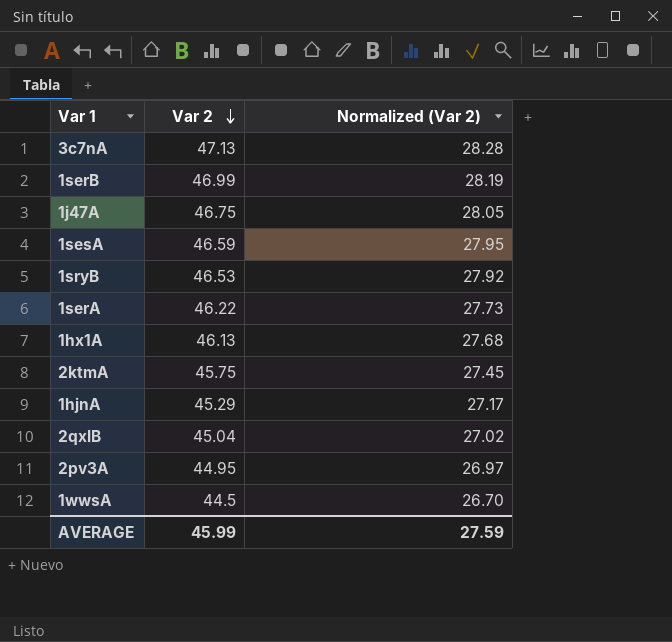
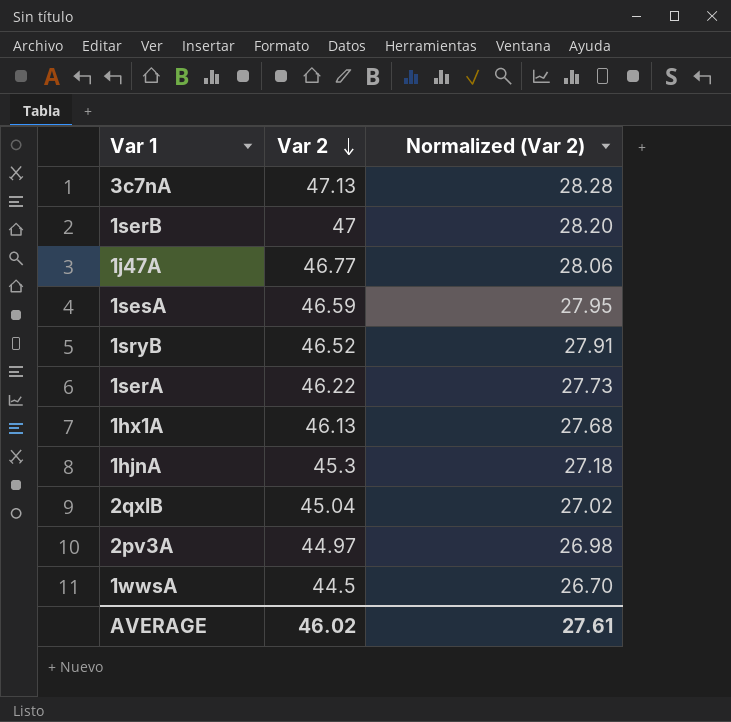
row 2ktmA: 45.75 | 27.45 -> none
1serB | Var 2: 46.99 -> 47
1serB | Normalized (Var 2): 28.19 -> 28.20
1j47A | Var 2: 46.75 -> 46.77
1j47A | Normalized (Var 2): 28.05 -> 28.06
1sryB | Var 2: 46.53 -> 46.52
1sryB | Normalized (Var 2): 27.92 -> 27.91
1hjnA | Var 2: 45.29 -> 45.3
1hjnA | Normalized (Var 2): 27.17 -> 27.18
2pv3A | Var 2: 44.95 -> 44.97
2pv3A | Normalized (Var 2): 26.97 -> 26.98
AVERAGE | Var 2: 45.99 -> 46.02
AVERAGE | Normalized (Var 2): 27.59 -> 27.61

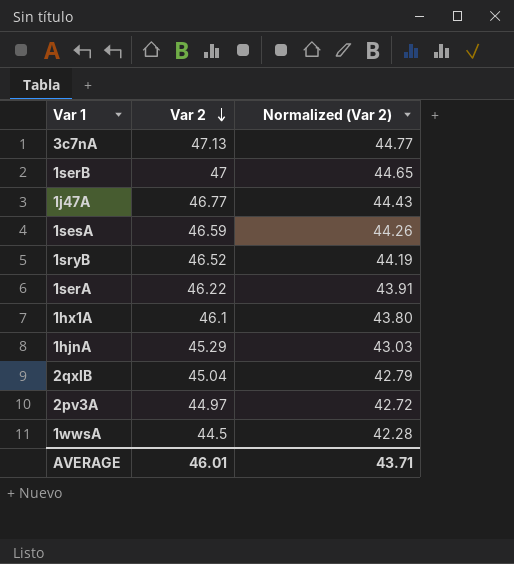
column Normalized (Var 2) | formula: [Var 2] * 0.6 -> [Var 2] * 0.95
1hx1A | Var 2: 46.13 -> 46.1
1hjnA | Var 2: 45.3 -> 45.29
AVERAGE | Var 2: 46.02 -> 46.01
AVERAGE | Normalized (Var 2): 27.61 -> 43.71

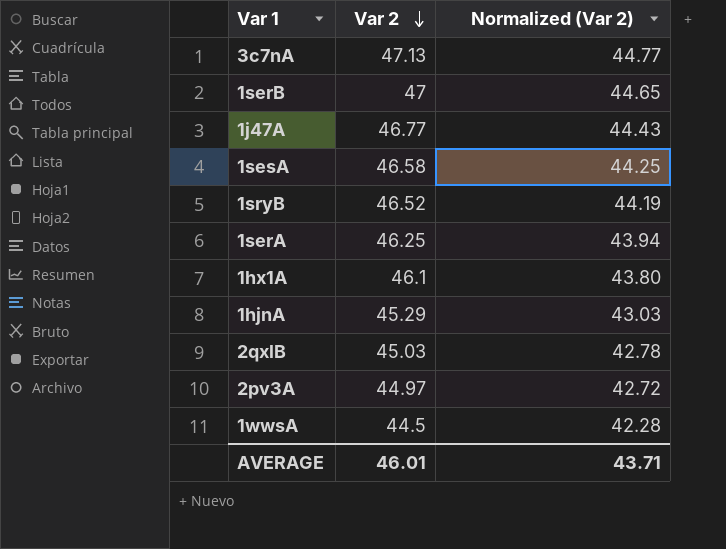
1sesA | Var 2: 46.59 -> 46.58
1sesA | Normalized (Var 2): 44.26 -> 44.25
1serA | Var 2: 46.22 -> 46.25
1serA | Normalized (Var 2): 43.91 -> 43.94
2qxlB | Var 2: 45.04 -> 45.03
2qxlB | Normalized (Var 2): 42.79 -> 42.78

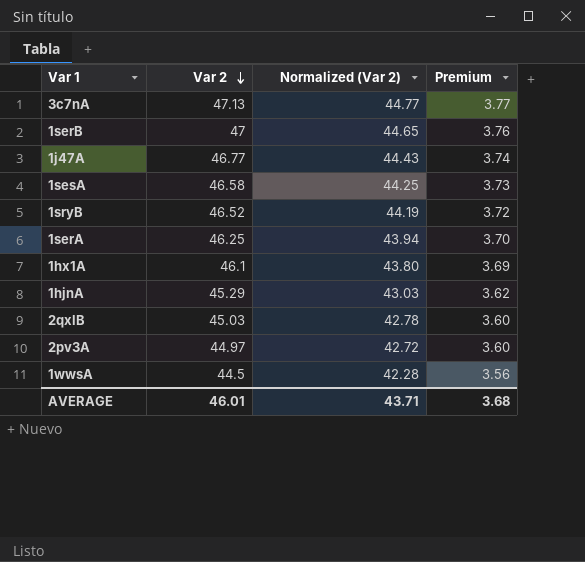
column Premium | formula: none -> [Var 2] * 0.08

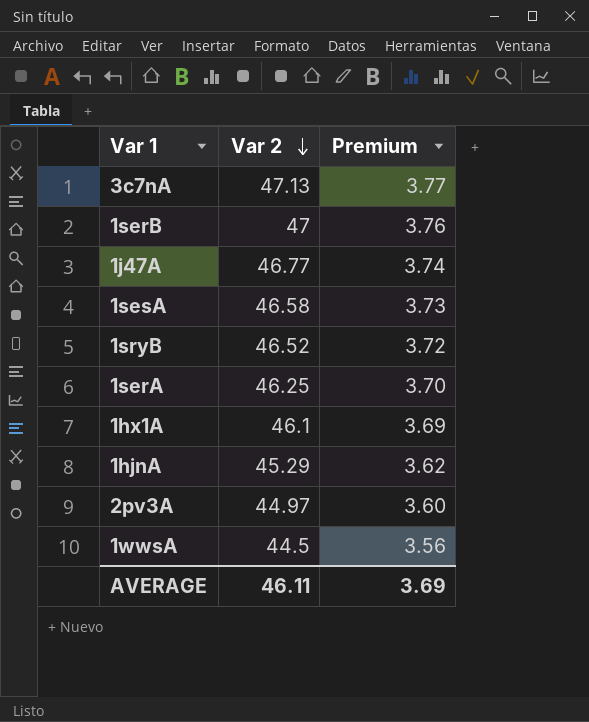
column Normalized (Var 2) | formula: [Var 2] * 0.95 -> none
row 2qxlB: 45.03 | 42.78 | 3.60 -> none
AVERAGE | Var 2: 46.01 -> 46.11
AVERAGE | Premium: 3.68 -> 3.69

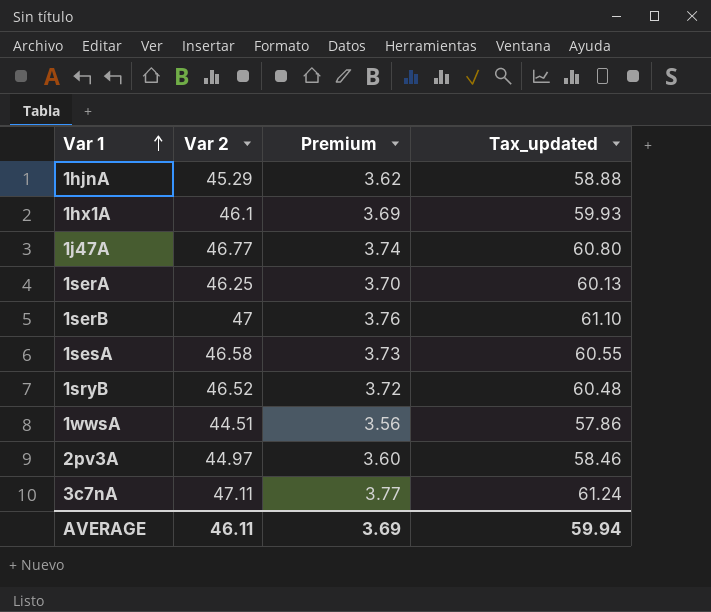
row order: Var 2 descending -> Var 1 ascending
column Tax_updated | formula: none -> [Var 2] * 1.3
1wwsA | Var 2: 44.5 -> 44.51
3c7nA | Var 2: 47.13 -> 47.11

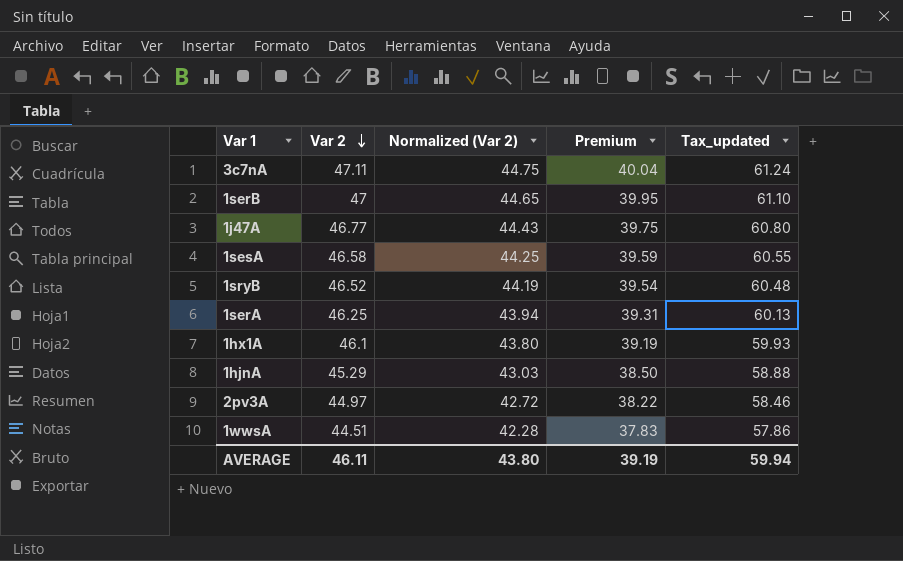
row order: Var 1 ascending -> Var 2 descending
column Normalized (Var 2) | formula: none -> [Var 2] * 0.95
column Premium | formula: [Var 2] * 0.08 -> [Var 2] * 0.85
AVERAGE | Premium: 3.69 -> 39.19

